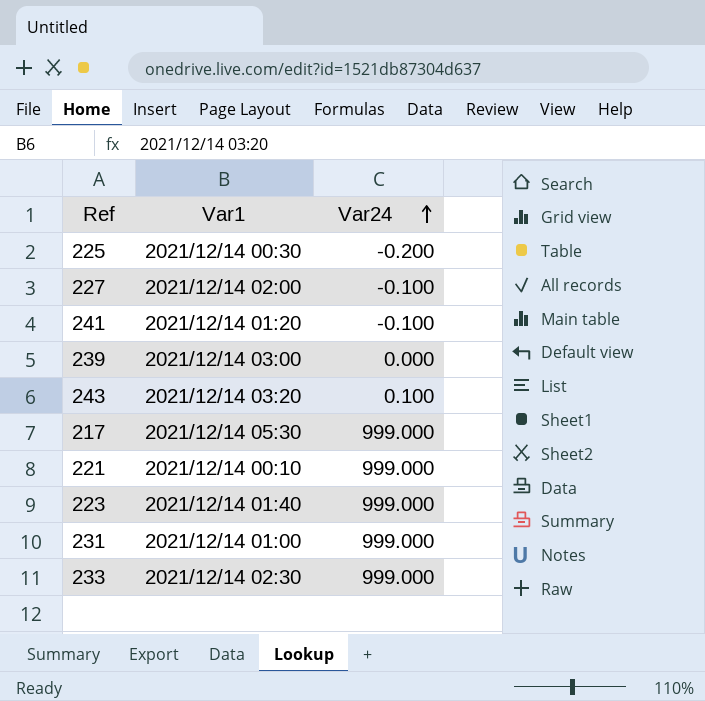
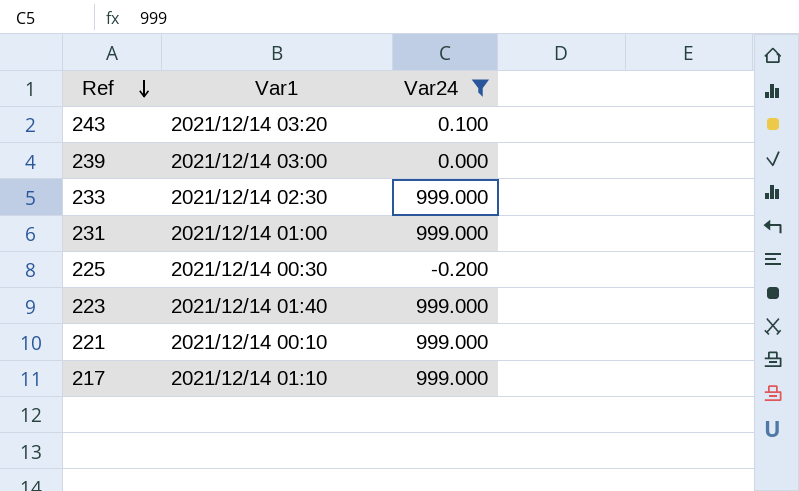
filter: none -> Var24 != -0.100
row order: Var24 ascending -> Ref descending
217 | Var1: 2021/12/14 05:30 -> 2021/12/14 01:10

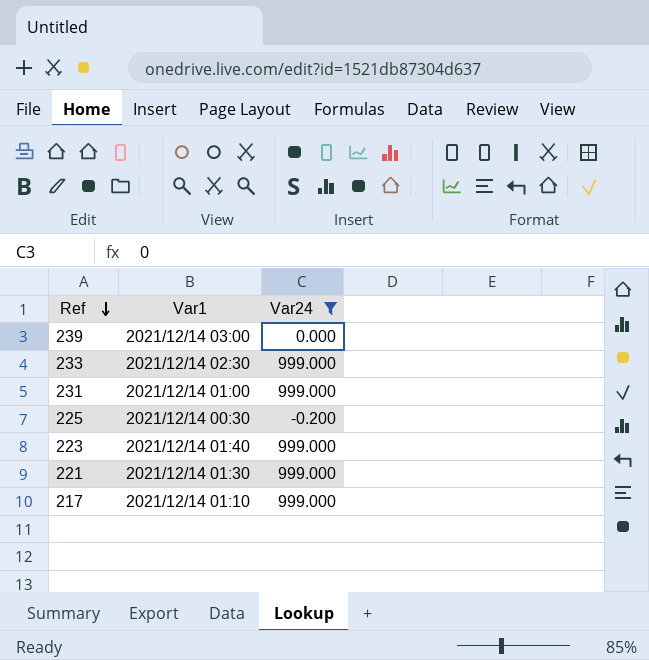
row 243: 2021/12/14 03:20 | 0.100 -> none
221 | Var1: 2021/12/14 00:10 -> 2021/12/14 01:30

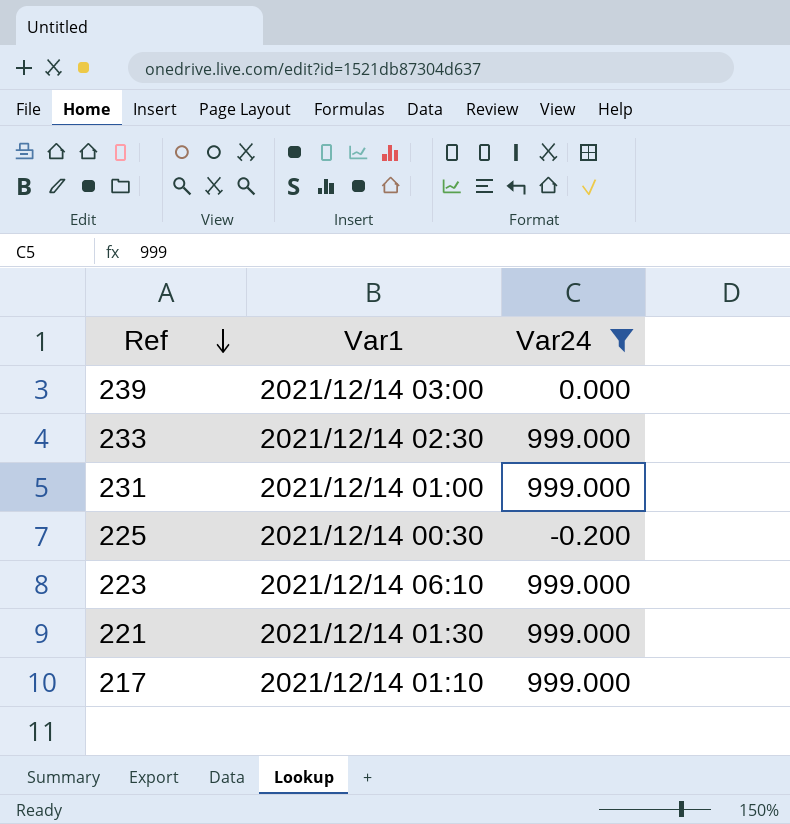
223 | Var1: 2021/12/14 01:40 -> 2021/12/14 06:10

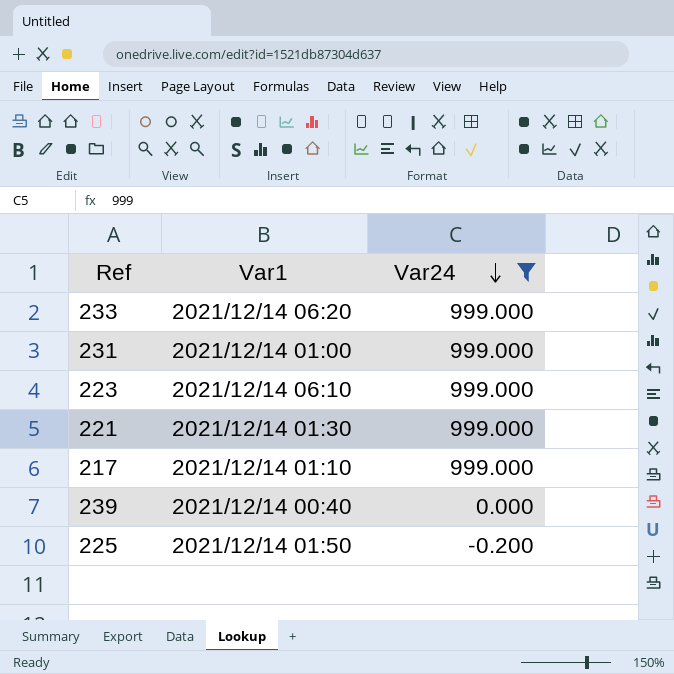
row order: Ref descending -> Var24 descending
233 | Var1: 2021/12/14 02:30 -> 2021/12/14 06:20
239 | Var1: 2021/12/14 03:00 -> 2021/12/14 00:40
225 | Var1: 2021/12/14 00:30 -> 2021/12/14 01:50

